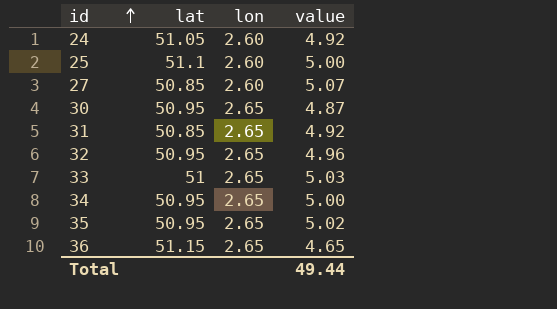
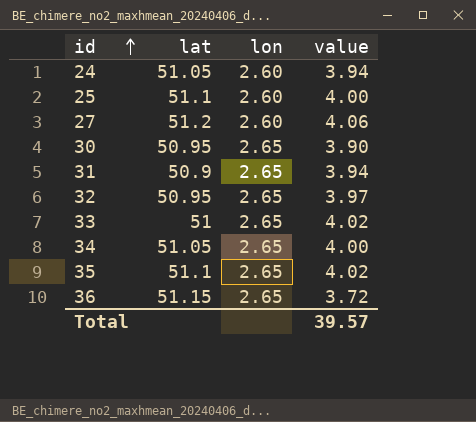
24 | value: 4.92 -> 3.94
25 | value: 5.00 -> 4.00
27 | lat: 50.85 -> 51.2
27 | value: 5.07 -> 4.06
30 | value: 4.87 -> 3.90
31 | lat: 50.85 -> 50.9
31 | value: 4.92 -> 3.94
32 | value: 4.96 -> 3.97
33 | value: 5.03 -> 4.02
34 | lat: 50.95 -> 51.05
34 | value: 5.00 -> 4.00
35 | lat: 50.95 -> 51.1
35 | value: 5.02 -> 4.02
36 | value: 4.65 -> 3.72
Total | value: 49.44 -> 39.57

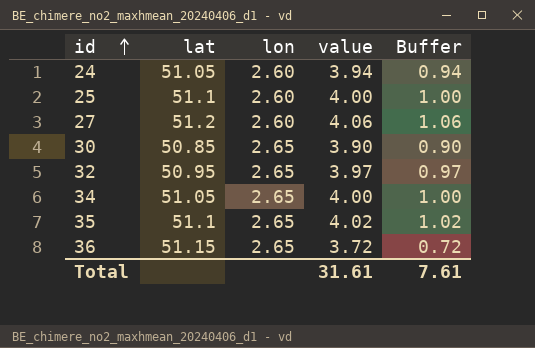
column Buffer | formula: none -> [value] - 3
row 31: 50.9 | 2.65 | 3.94 -> none
row 33: 51 | 2.65 | 4.02 -> none
30 | lat: 50.95 -> 50.85
Total | value: 39.57 -> 31.61

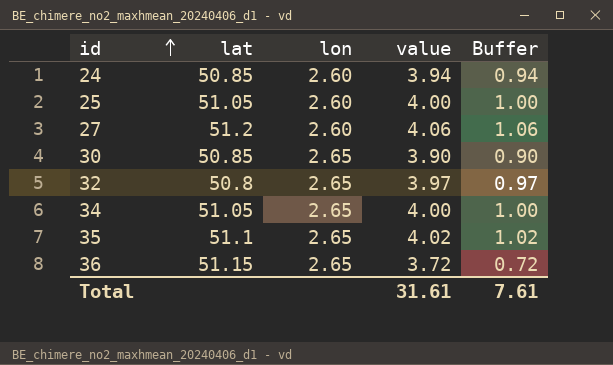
24 | lat: 51.05 -> 50.85
25 | lat: 51.1 -> 51.05
32 | lat: 50.95 -> 50.8

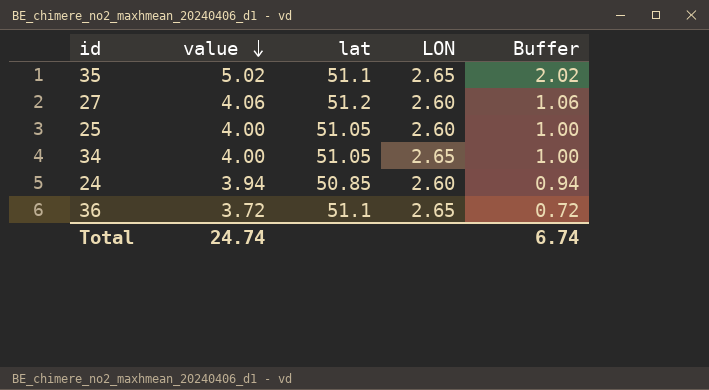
row order: id ascending -> value descending
column value | position: 4 -> 2
column name: lon -> LON
row 30: 50.85 | 2.65 | 3.90 | 0.90 -> none
row 32: 50.8 | 2.65 | 3.97 | 0.97 -> none
35 | value: 4.02 -> 5.02
35 | Buffer: 1.02 -> 2.02
36 | lat: 51.15 -> 51.1
Total | value: 31.61 -> 24.74
Total | Buffer: 7.61 -> 6.74

